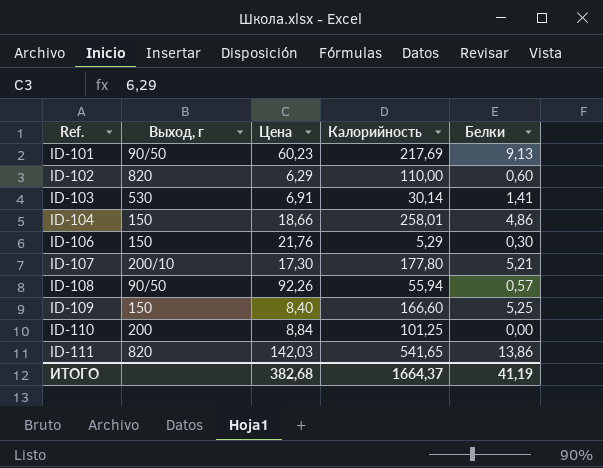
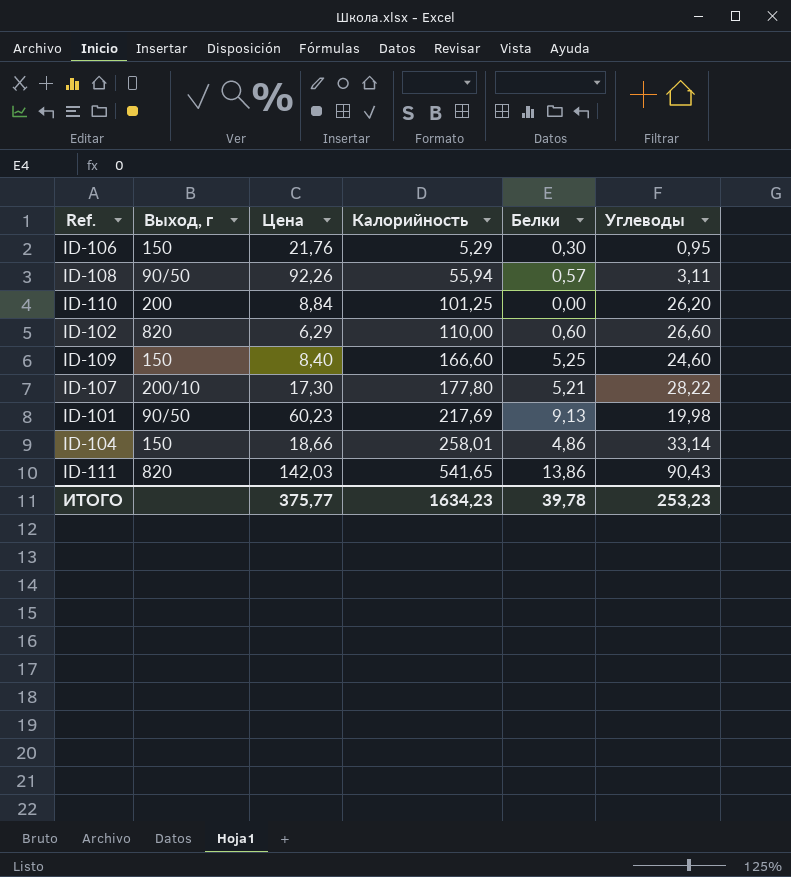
row order: Ref. ascending -> Калорийность ascending
column Углеводы | position: none -> 6
row ID-103: 530 | 6,91 | 30,14 | 1,41 -> none
ИТОГО | Цена: 382,68 -> 375,77
ИТОГО | Калорийность: 1664,37 -> 1634,23
ИТОГО | Белки: 41,19 -> 39,78

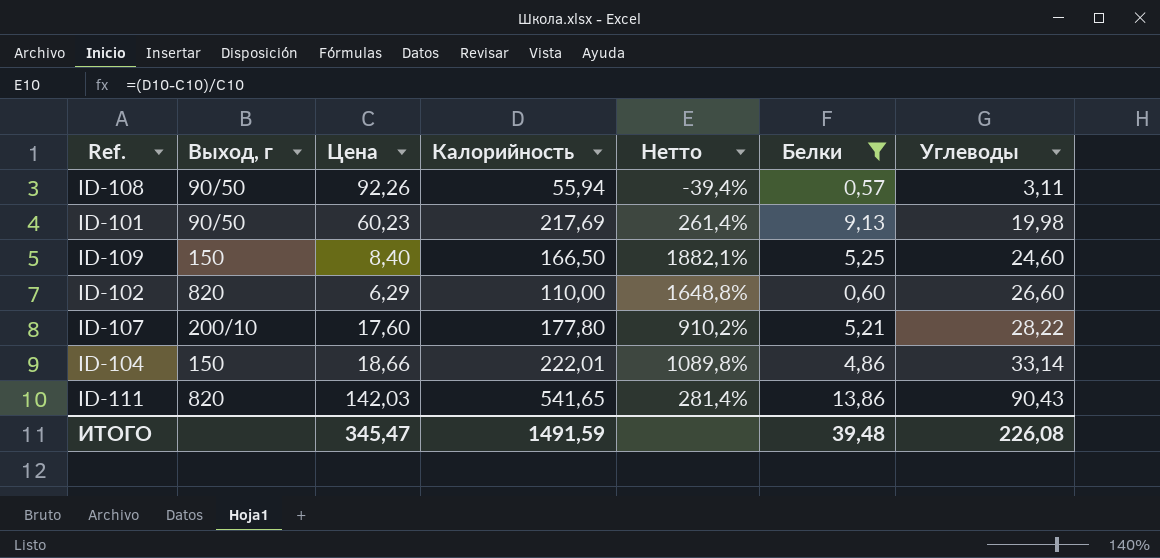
filter: none -> Белки >= 0,57
row order: Калорийность ascending -> Углеводы ascending
column Нетто | formula: none -> ([Калорийность] - [Цена]) / [Цена]
ID-109 | Калорийность: 166,60 -> 166,50
ID-107 | Цена: 17,30 -> 17,60
ID-104 | Калорийность: 258,01 -> 222,01
ИТОГО | Цена: 375,77 -> 345,47
ИТОГО | Калорийность: 1634,23 -> 1491,59
ИТОГО | Белки: 39,78 -> 39,48
ИТОГО | Углеводы: 253,23 -> 226,08

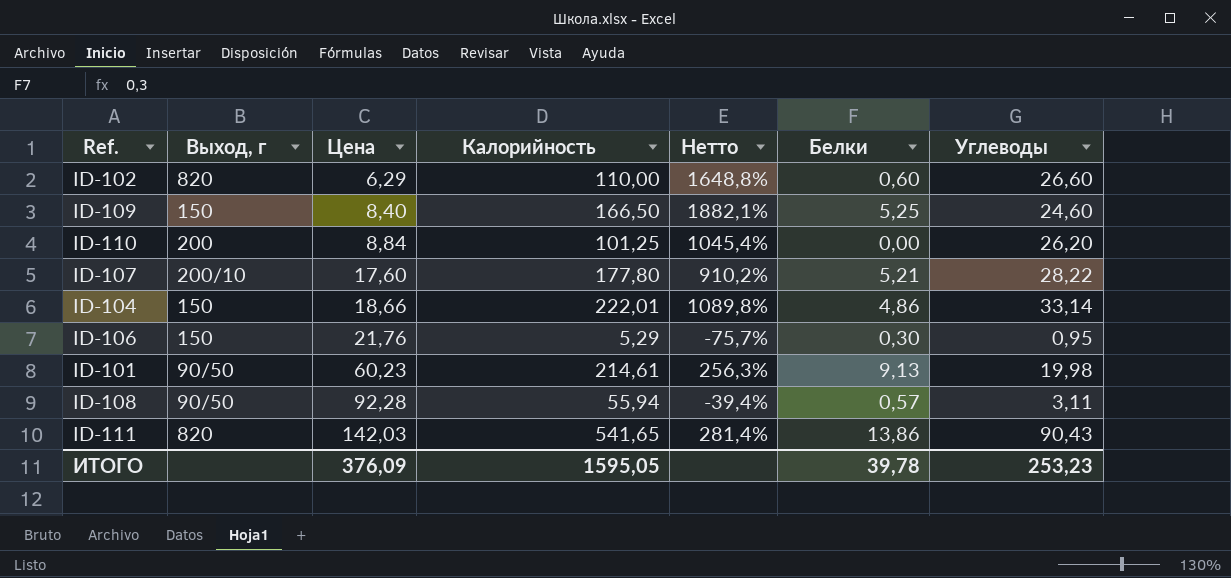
filter: Белки >= 0,57 -> none
row order: Углеводы ascending -> Цена ascending
ID-101 | Калорийность: 217,69 -> 214,61
ID-101 | Нетто: 261,4% -> 256,3%
ID-108 | Цена: 92,26 -> 92,28
ИТОГО | Цена: 345,47 -> 376,09
ИТОГО | Калорийность: 1491,59 -> 1595,05
ИТОГО | Белки: 39,48 -> 39,78
ИТОГО | Углеводы: 226,08 -> 253,23

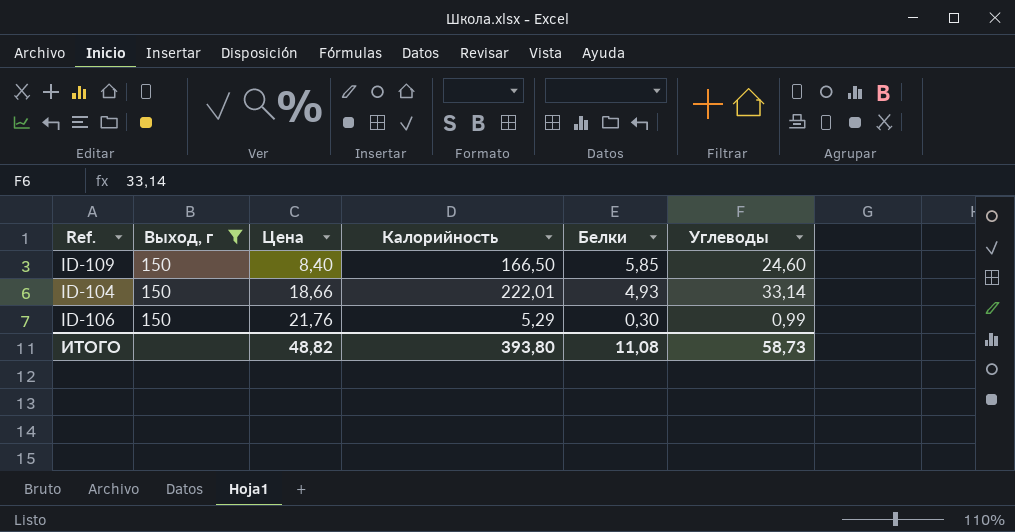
filter: none -> Выход, г = 150
column Нетто | formula: ([Калорийность] - [Цена]) / [Цена] -> none
ID-109 | Белки: 5,25 -> 5,85
ID-104 | Белки: 4,86 -> 4,93
ID-106 | Углеводы: 0,95 -> 0,99
ИТОГО | Цена: 376,09 -> 48,82
ИТОГО | Калорийность: 1595,05 -> 393,80
ИТОГО | Белки: 39,78 -> 11,08
ИТОГО | Углеводы: 253,23 -> 58,73

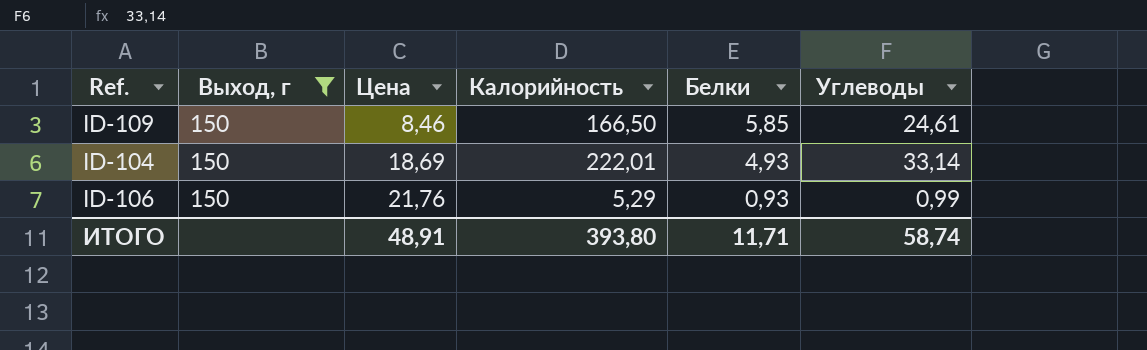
ID-109 | Цена: 8,40 -> 8,46
ID-109 | Углеводы: 24,60 -> 24,61
ID-104 | Цена: 18,66 -> 18,69
ID-106 | Белки: 0,30 -> 0,93
ИТОГО | Цена: 48,82 -> 48,91
ИТОГО | Белки: 11,08 -> 11,71
ИТОГО | Углеводы: 58,73 -> 58,74

